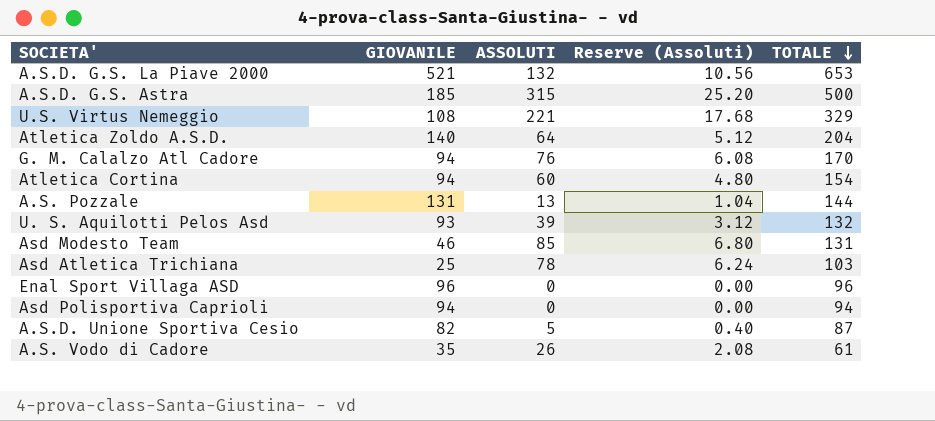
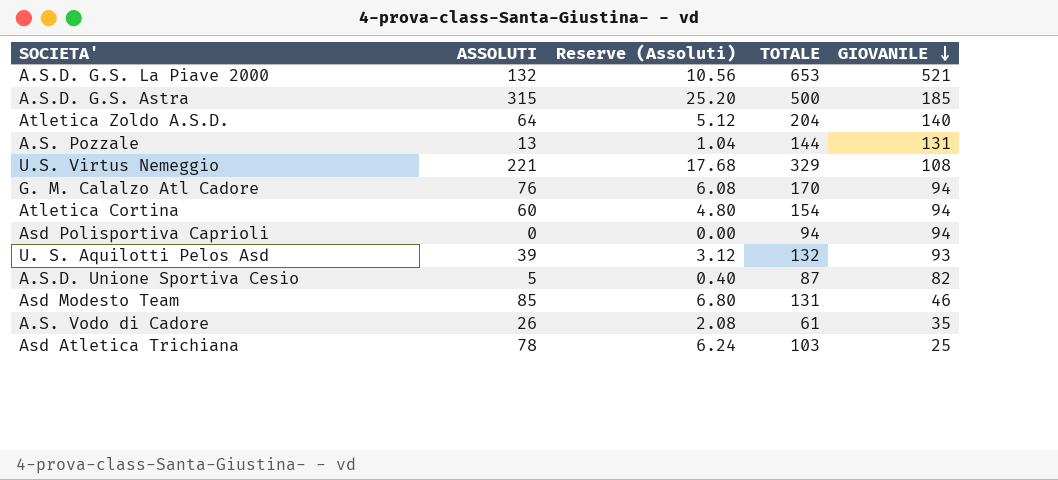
row order: TOTALE descending -> GIOVANILE descending
column GIOVANILE | position: 2 -> 5
row Enal Sport Villaga ASD: 96 | 0 | 0.00 | 96 -> none

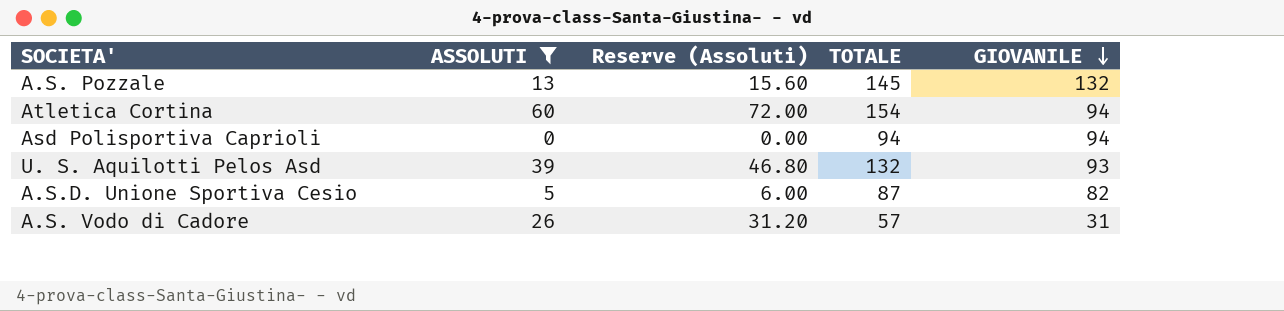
filter: none -> ASSOLUTI <= 60
column Reserve (Assoluti) | formula: [ASSOLUTI] * 0.08 -> [ASSOLUTI] * 1.2
A.S. Pozzale | TOTALE: 144 -> 145
A.S. Pozzale | GIOVANILE: 131 -> 132
A.S. Vodo di Cadore | TOTALE: 61 -> 57
A.S. Vodo di Cadore | GIOVANILE: 35 -> 31

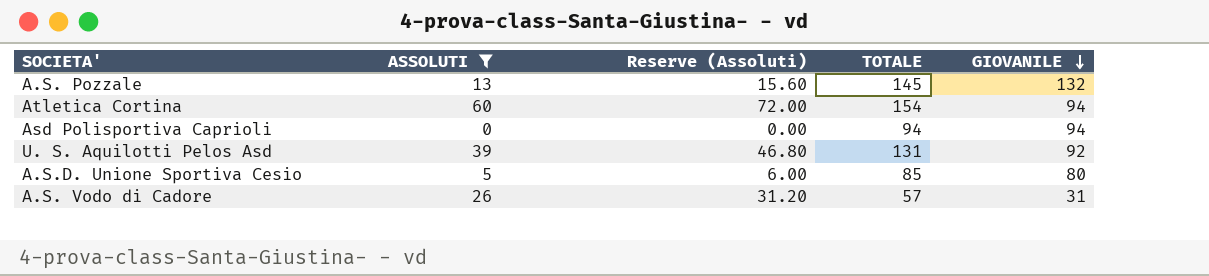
U. S. Aquilotti Pelos Asd | TOTALE: 132 -> 131
U. S. Aquilotti Pelos Asd | GIOVANILE: 93 -> 92
A.S.D. Unione Sportiva Cesio | TOTALE: 87 -> 85
A.S.D. Unione Sportiva Cesio | GIOVANILE: 82 -> 80

